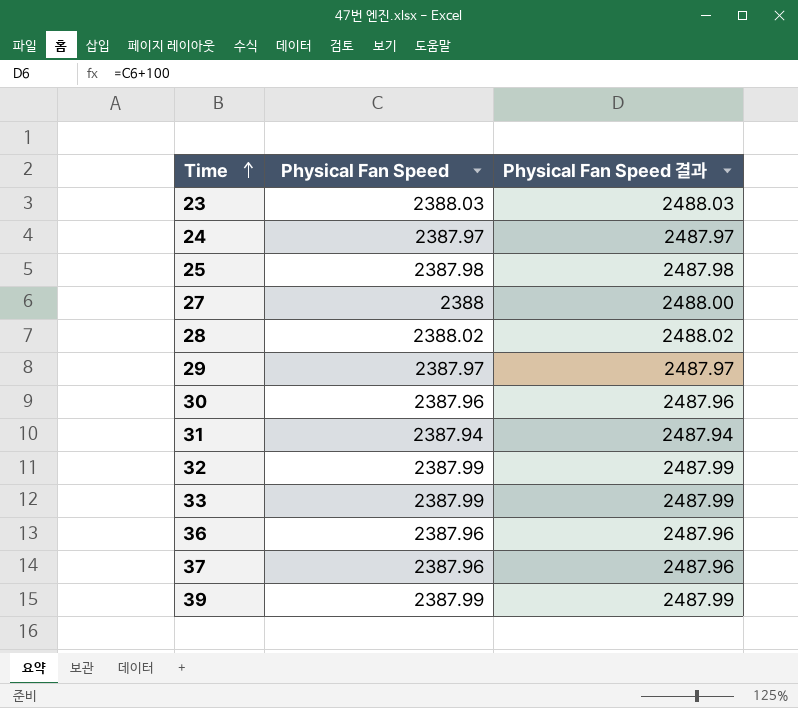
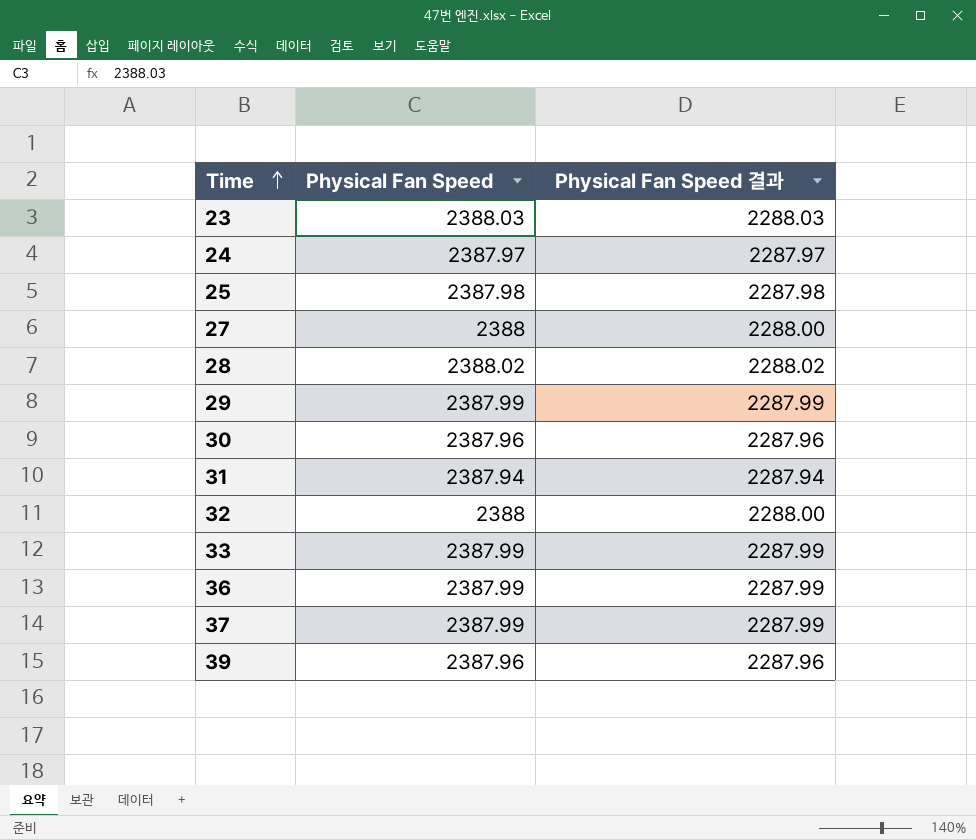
column Physical Fan Speed 결과 | formula: [Physical Fan Speed] + 100 -> [Physical Fan Speed] - 100
29 | Physical Fan Speed: 2387.97 -> 2387.99
32 | Physical Fan Speed: 2387.99 -> 2388
36 | Physical Fan Speed: 2387.96 -> 2387.99
37 | Physical Fan Speed: 2387.96 -> 2387.99
39 | Physical Fan Speed: 2387.99 -> 2387.96

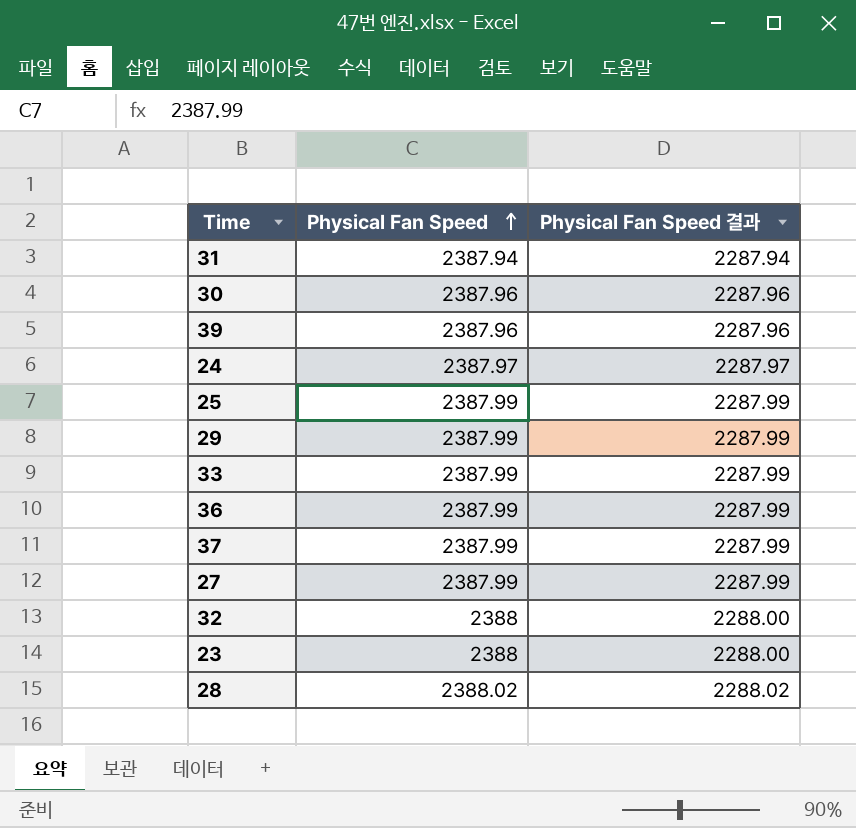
row order: Time ascending -> Physical Fan Speed ascending
25 | Physical Fan Speed: 2387.98 -> 2387.99
25 | Physical Fan Speed 결과: 2287.98 -> 2287.99
27 | Physical Fan Speed: 2388 -> 2387.99
27 | Physical Fan Speed 결과: 2288.00 -> 2287.99
23 | Physical Fan Speed: 2388.03 -> 2388
23 | Physical Fan Speed 결과: 2288.03 -> 2288.00

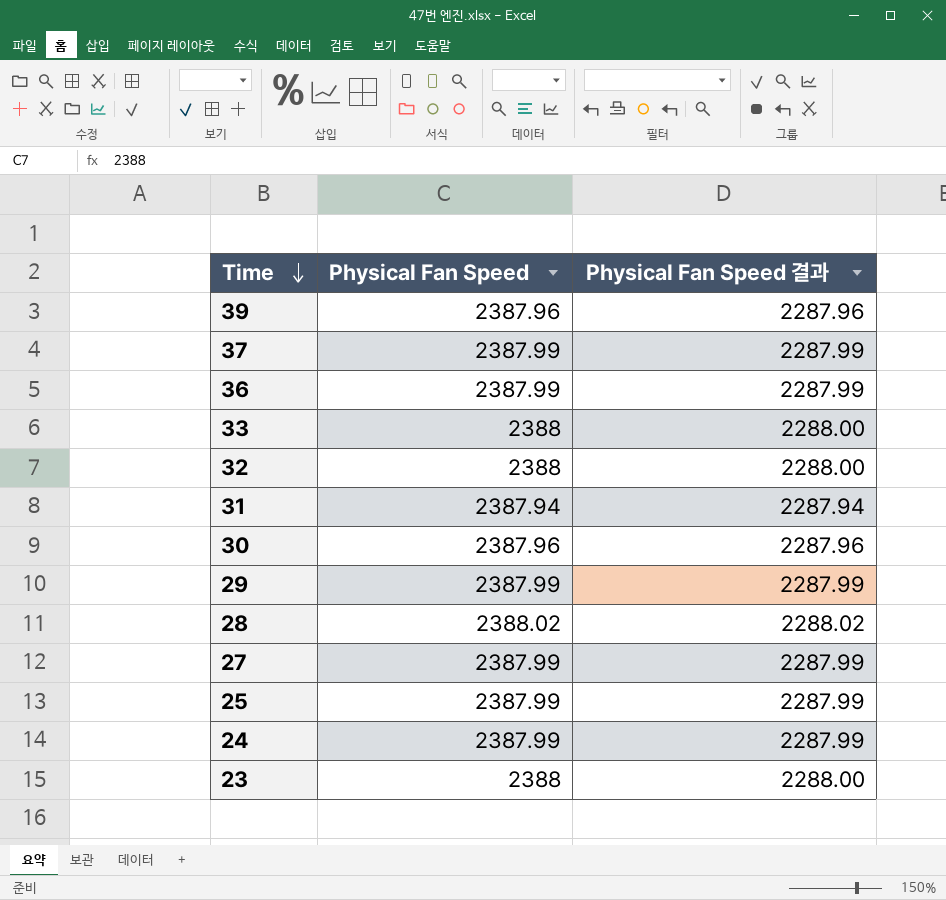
row order: Physical Fan Speed ascending -> Time descending
33 | Physical Fan Speed: 2387.99 -> 2388
33 | Physical Fan Speed 결과: 2287.99 -> 2288.00
24 | Physical Fan Speed: 2387.97 -> 2387.99
24 | Physical Fan Speed 결과: 2287.97 -> 2287.99

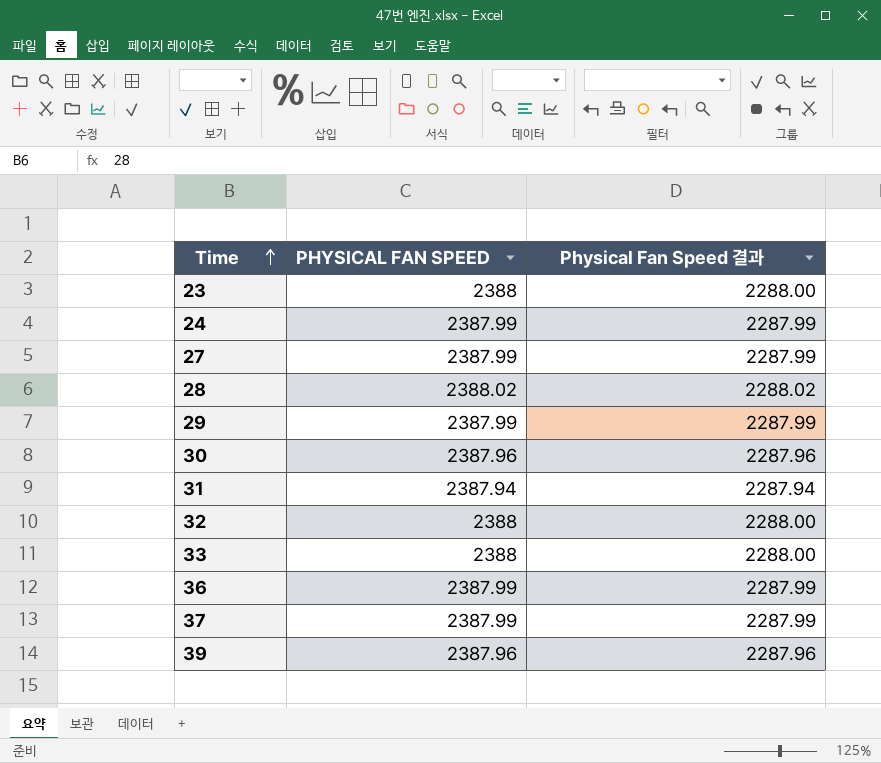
row order: Time descending -> Time ascending
column name: Physical Fan Speed -> PHYSICAL FAN SPEED
row 25: 2387.99 | 2287.99 -> none

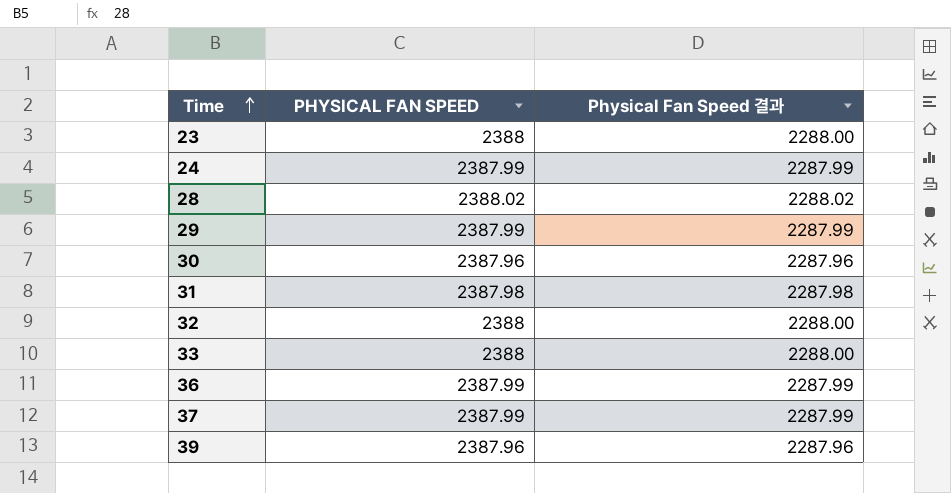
row 27: 2387.99 | 2287.99 -> none
31 | PHYSICAL FAN SPEED: 2387.94 -> 2387.98
31 | Physical Fan Speed 결과: 2287.94 -> 2287.98

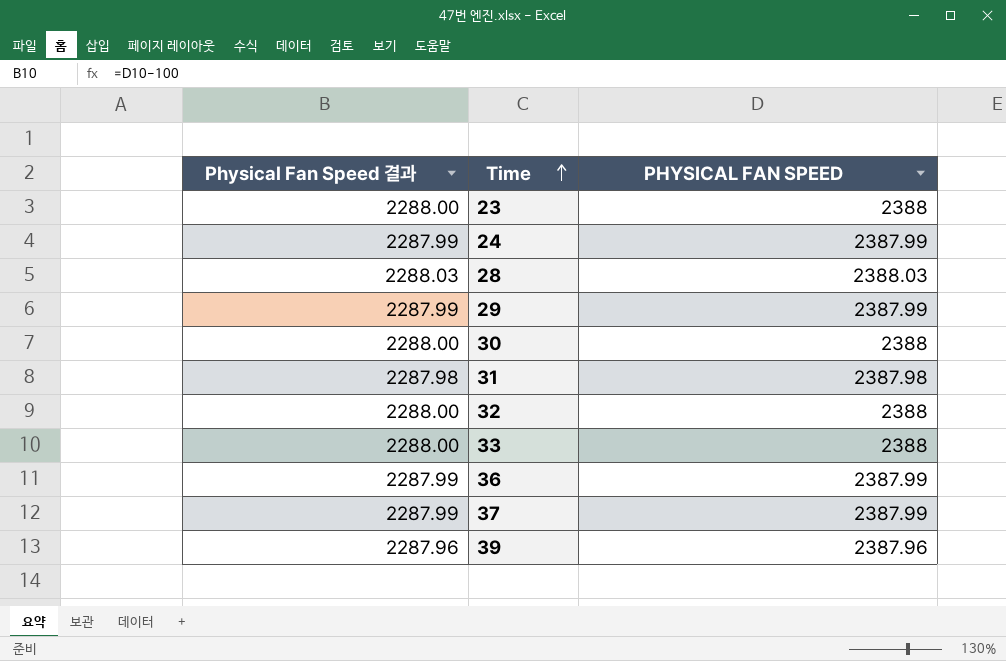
column Physical Fan Speed 결과 | position: 3 -> 1
28 | Physical Fan Speed 결과: 2288.02 -> 2288.03
28 | PHYSICAL FAN SPEED: 2388.02 -> 2388.03
30 | Physical Fan Speed 결과: 2287.96 -> 2288.00
30 | PHYSICAL FAN SPEED: 2387.96 -> 2388

